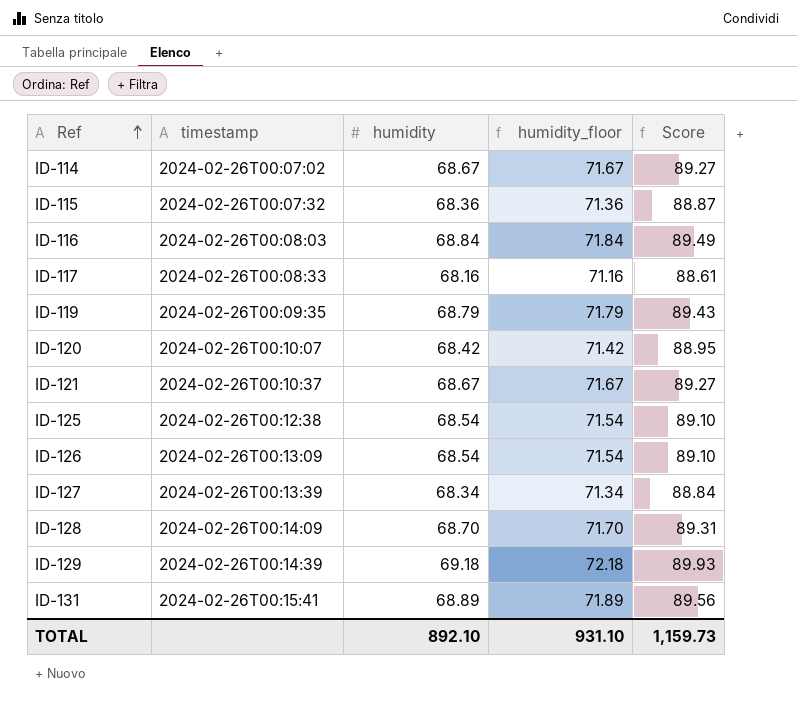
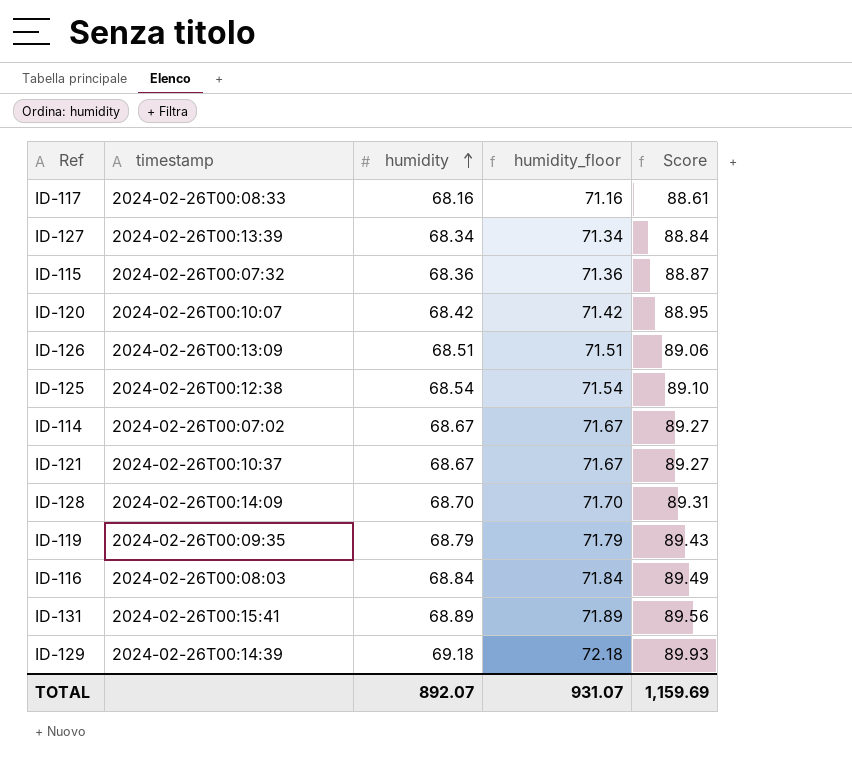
row order: Ref ascending -> humidity ascending
ID-126 | humidity: 68.54 -> 68.51
ID-126 | humidity_floor: 71.54 -> 71.51
ID-126 | Score: 89.10 -> 89.06
TOTAL | humidity: 892.10 -> 892.07
TOTAL | humidity_floor: 931.10 -> 931.07
TOTAL | Score: 1,159.73 -> 1,159.69

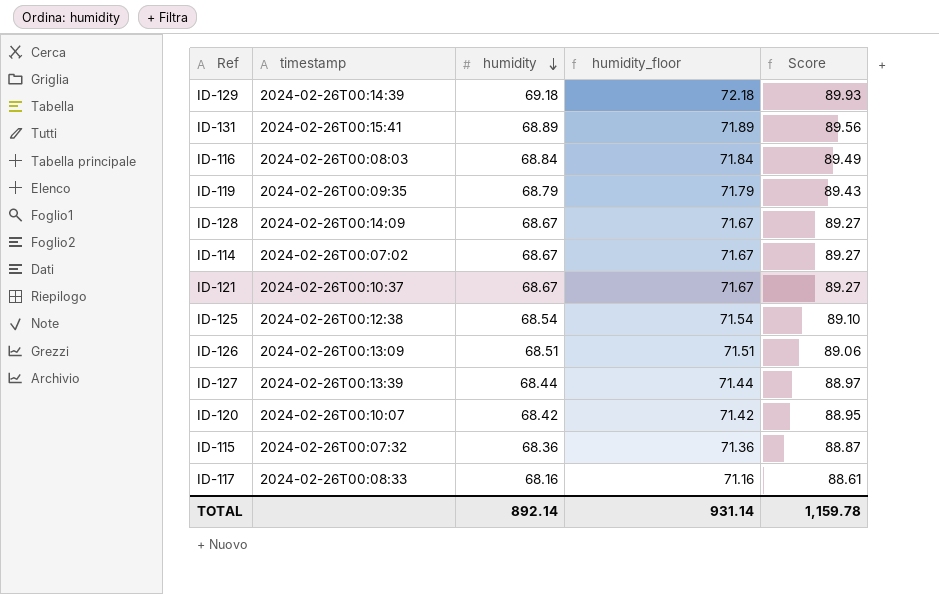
row order: humidity ascending -> humidity descending
ID-128 | humidity: 68.70 -> 68.67
ID-128 | humidity_floor: 71.70 -> 71.67
ID-128 | Score: 89.31 -> 89.27
ID-127 | humidity: 68.34 -> 68.44
ID-127 | humidity_floor: 71.34 -> 71.44
ID-127 | Score: 88.84 -> 88.97
TOTAL | humidity: 892.07 -> 892.14
TOTAL | humidity_floor: 931.07 -> 931.14
TOTAL | Score: 1,159.69 -> 1,159.78

